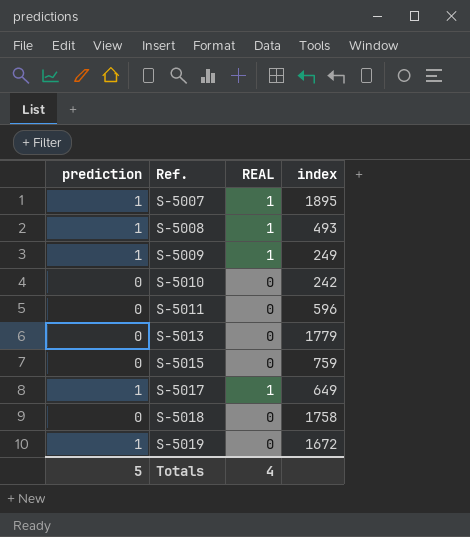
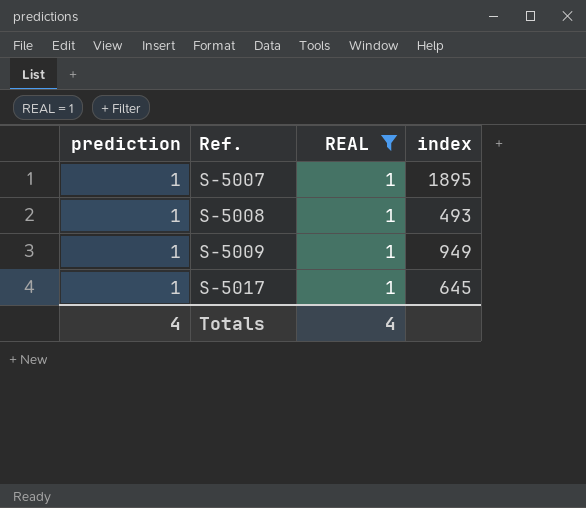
filter: none -> REAL = 1
S-5009 | index: 249 -> 949
S-5017 | index: 649 -> 645
Totals | prediction: 5 -> 4

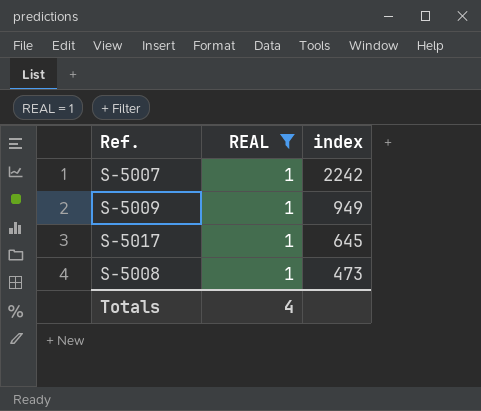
row order: Ref. ascending -> index descending
column prediction | position: 1 -> none
S-5007 | index: 1895 -> 2242
S-5008 | index: 493 -> 473

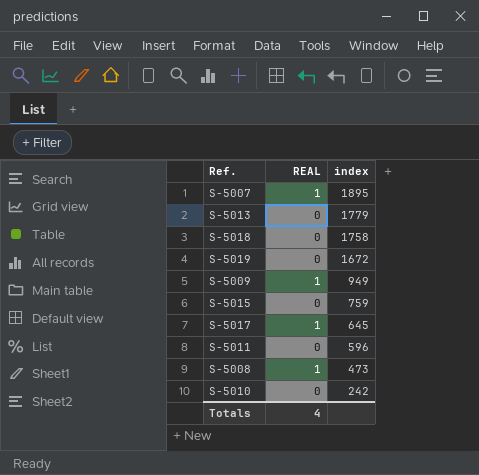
filter: REAL = 1 -> none
S-5007 | index: 2242 -> 1895

